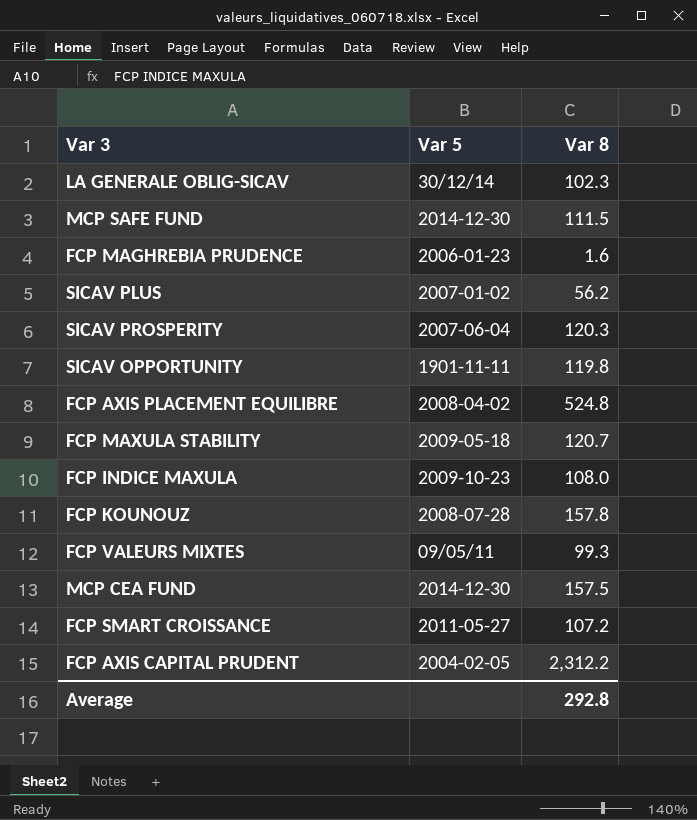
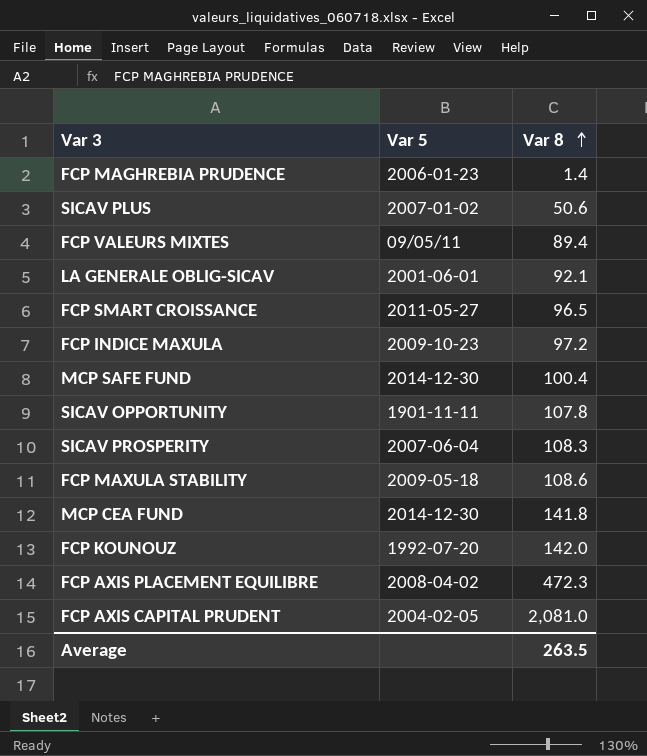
row order: none -> Var 8 ascending
FCP MAGHREBIA PRUDENCE | Var 8: 1.6 -> 1.4
SICAV PLUS | Var 8: 56.2 -> 50.6
FCP VALEURS MIXTES | Var 8: 99.3 -> 89.4
LA GENERALE OBLIG-SICAV | Var 5: 30/12/14 -> 2001-06-01
LA GENERALE OBLIG-SICAV | Var 8: 102.3 -> 92.1
FCP SMART CROISSANCE | Var 8: 107.2 -> 96.5
FCP INDICE MAXULA | Var 8: 108.0 -> 97.2
MCP SAFE FUND | Var 8: 111.5 -> 100.4
SICAV OPPORTUNITY | Var 8: 119.8 -> 107.8
SICAV PROSPERITY | Var 8: 120.3 -> 108.3
FCP MAXULA STABILITY | Var 8: 120.7 -> 108.6
MCP CEA FUND | Var 8: 157.5 -> 141.8
FCP KOUNOUZ | Var 5: 2008-07-28 -> 1992-07-20
FCP KOUNOUZ | Var 8: 157.8 -> 142.0
FCP AXIS PLACEMENT EQUILIBRE | Var 8: 524.8 -> 472.3
FCP AXIS CAPITAL PRUDENT | Var 8: 2,312.2 -> 2,081.0
Average | Var 8: 292.8 -> 263.5

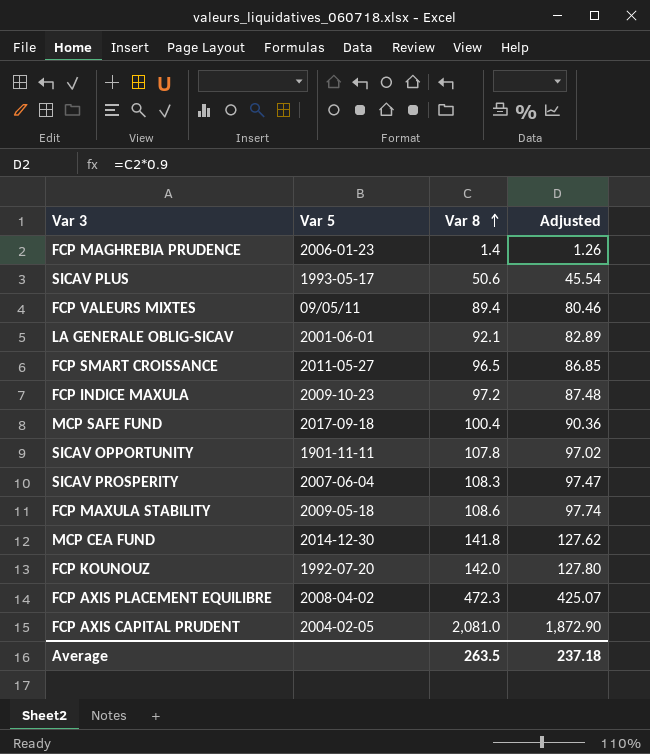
column Adjusted | formula: none -> [Var 8] * 0.9
SICAV PLUS | Var 5: 2007-01-02 -> 1993-05-17
MCP SAFE FUND | Var 5: 2014-12-30 -> 2017-09-18

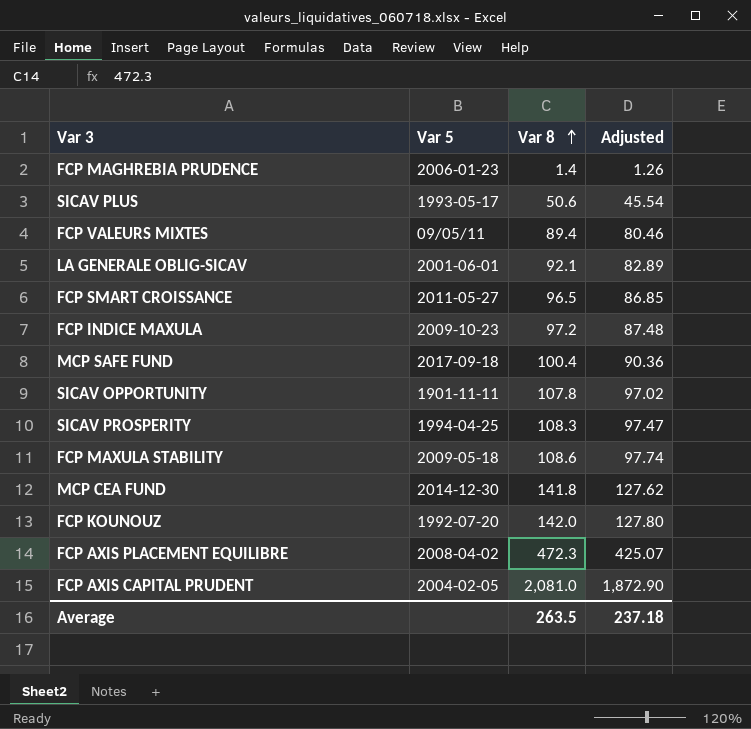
SICAV PROSPERITY | Var 5: 2007-06-04 -> 1994-04-25

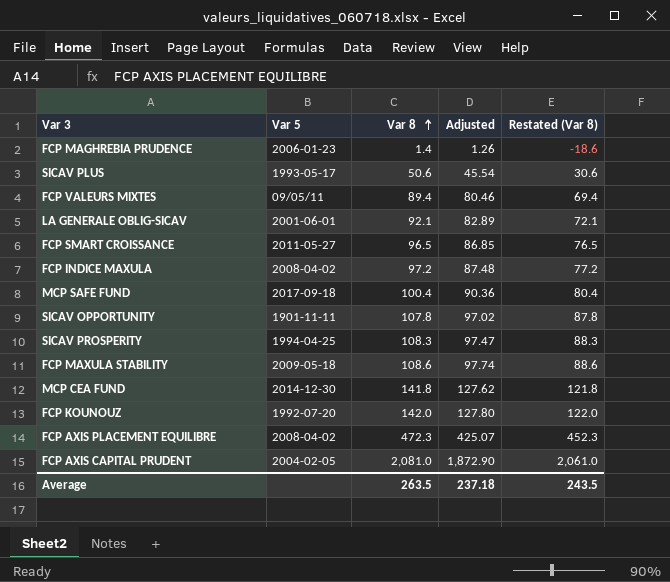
column Restated (Var 8) | formula: none -> [Var 8] - 20
FCP INDICE MAXULA | Var 5: 2009-10-23 -> 2008-04-02

